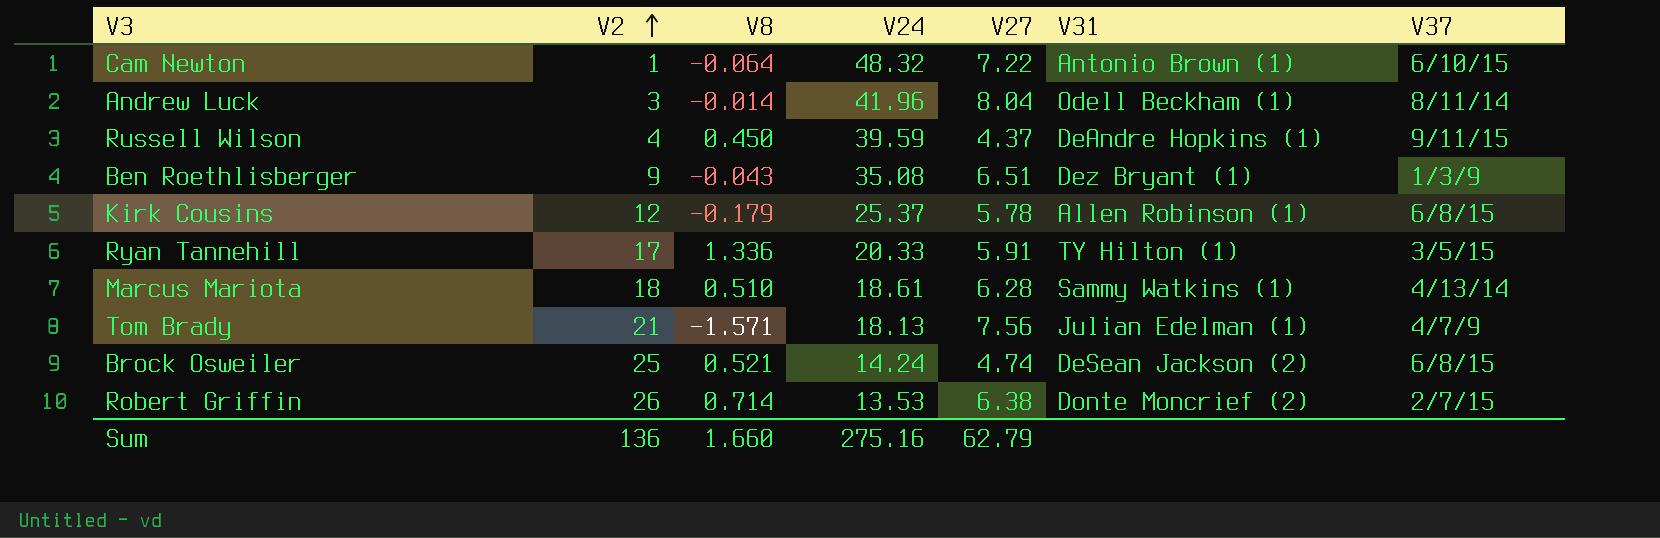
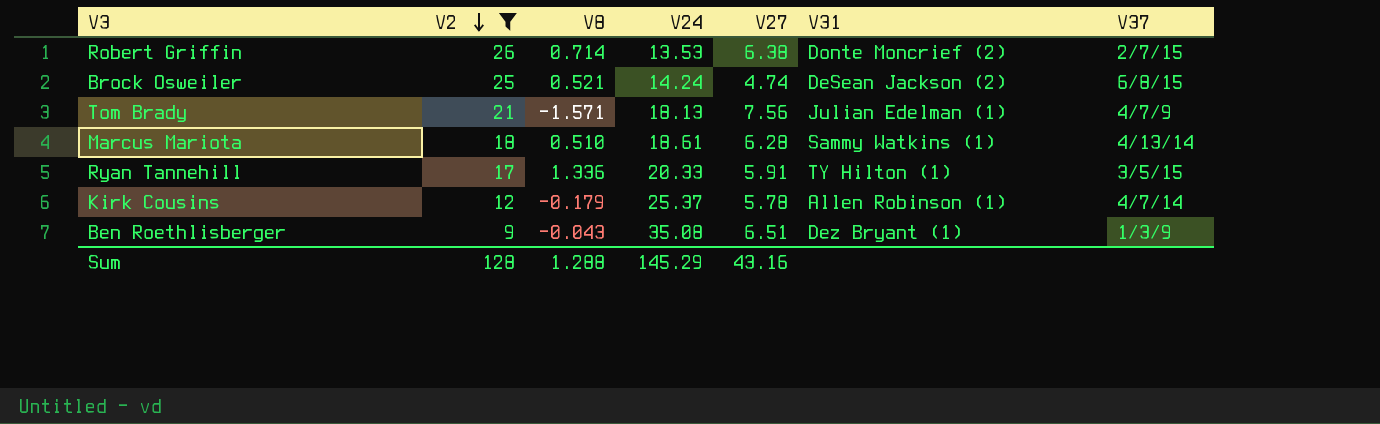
filter: none -> V2 >= 9
row order: V2 ascending -> V2 descending
Kirk Cousins | V37: 6/8/15 -> 4/7/14
Sum | V2: 136 -> 128
Sum | V8: 1.660 -> 1.288
Sum | V24: 275.16 -> 145.29
Sum | V27: 62.79 -> 43.16

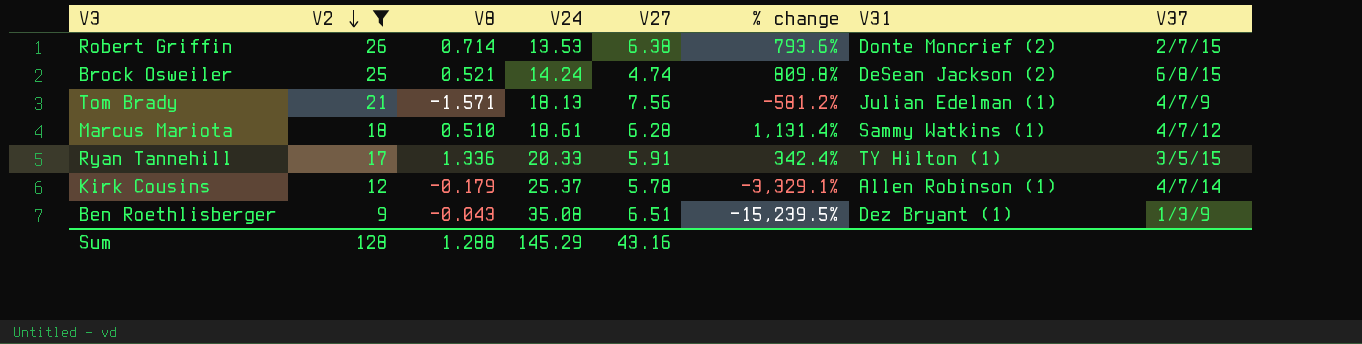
column % change | formula: none -> ([V27] - [V8]) / [V8]
Marcus Mariota | V37: 4/13/14 -> 4/7/12

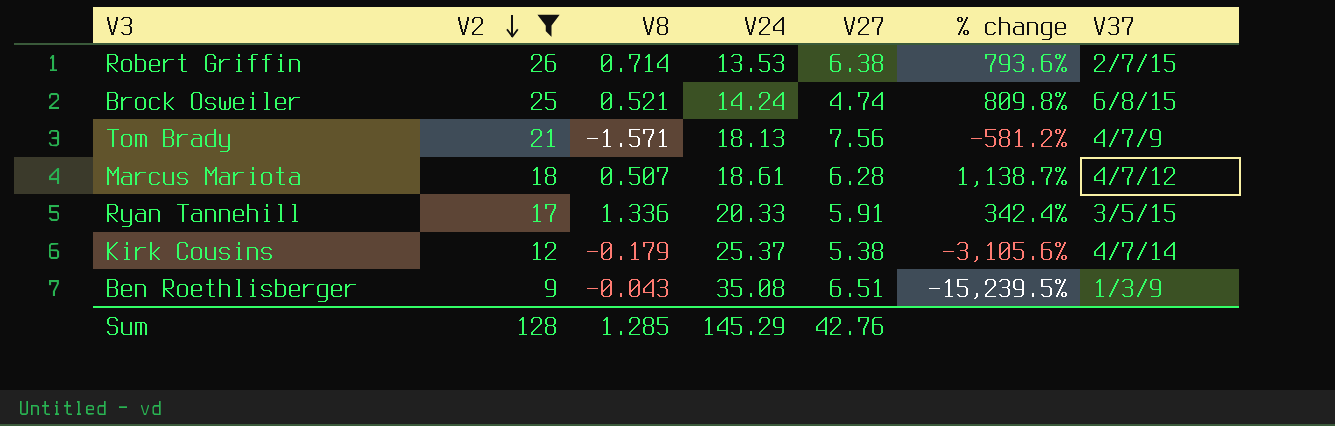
column V31 | position: 7 -> none
Marcus Mariota | V8: 0.510 -> 0.507
Marcus Mariota | % change: 1,131.4% -> 1,138.7%
Kirk Cousins | V27: 5.78 -> 5.38
Kirk Cousins | % change: -3,329.1% -> -3,105.6%
Sum | V8: 1.288 -> 1.285
Sum | V27: 43.16 -> 42.76

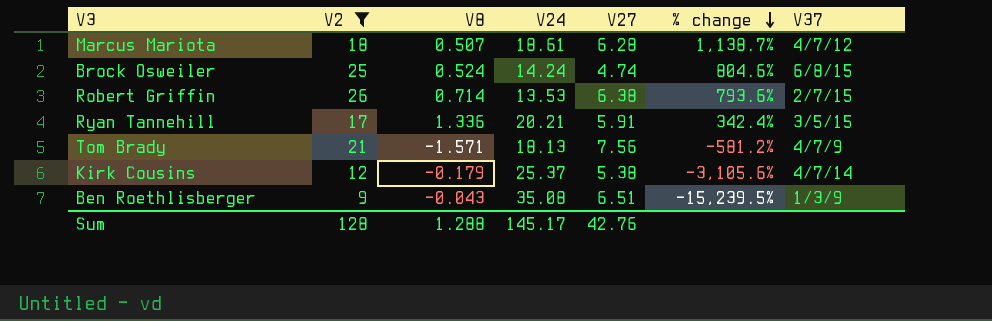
row order: V2 descending -> % change descending
Brock Osweiler | V8: 0.521 -> 0.524
Brock Osweiler | % change: 809.8% -> 804.6%
Ryan Tannehill | V24: 20.33 -> 20.21
Sum | V8: 1.285 -> 1.288
Sum | V24: 145.29 -> 145.17

